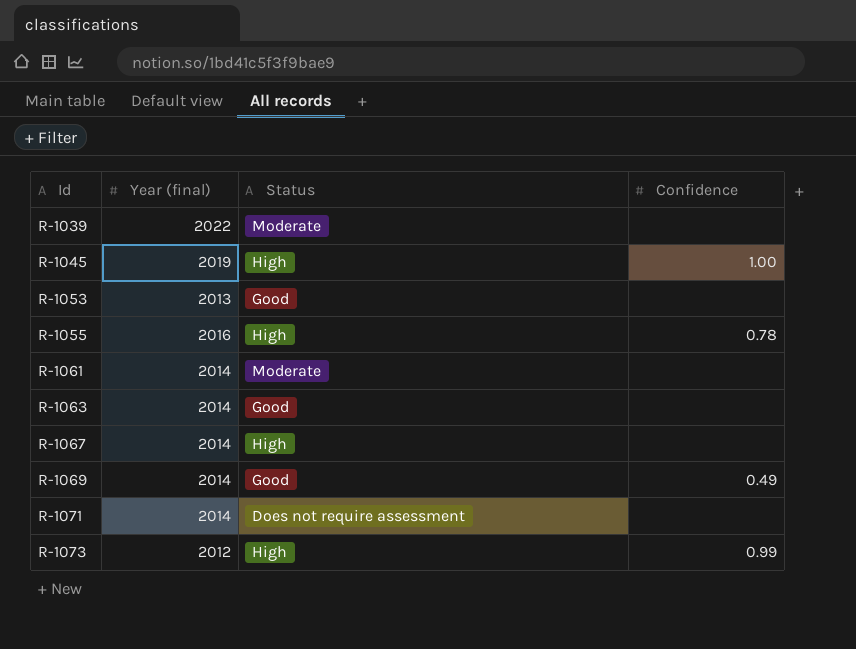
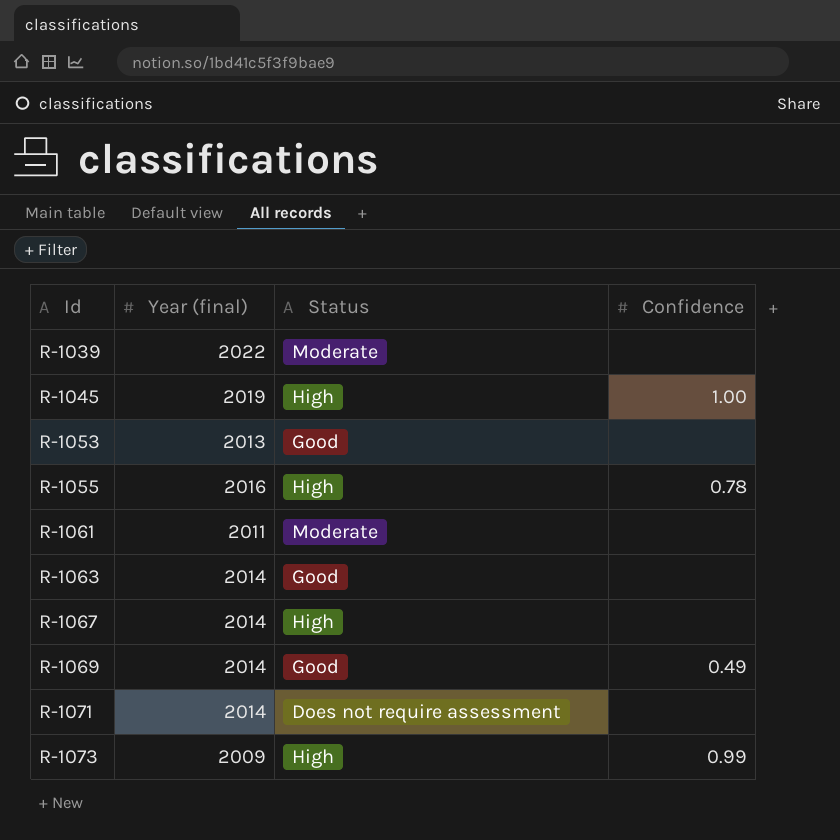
R-1061 | Year (final): 2014 -> 2011
R-1073 | Year (final): 2012 -> 2009

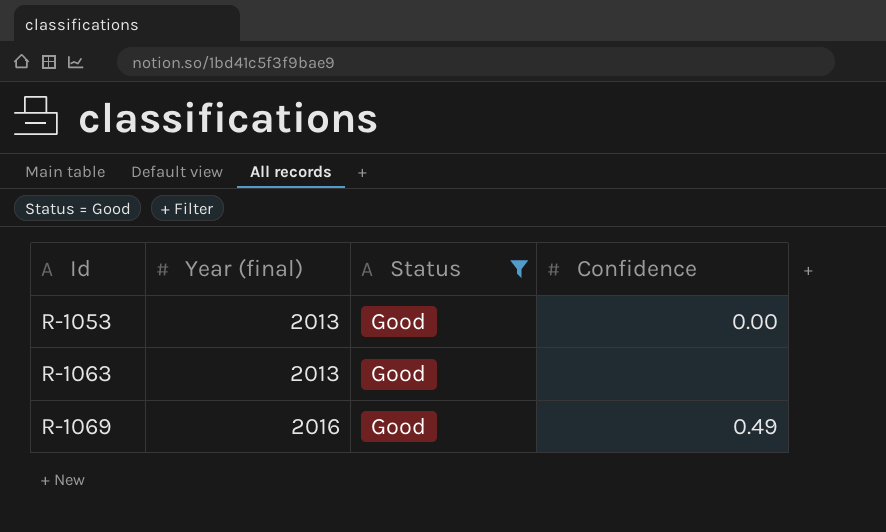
filter: none -> Status = Good
R-1053 | Confidence: none -> 0.00
R-1063 | Year (final): 2014 -> 2013
R-1069 | Year (final): 2014 -> 2016

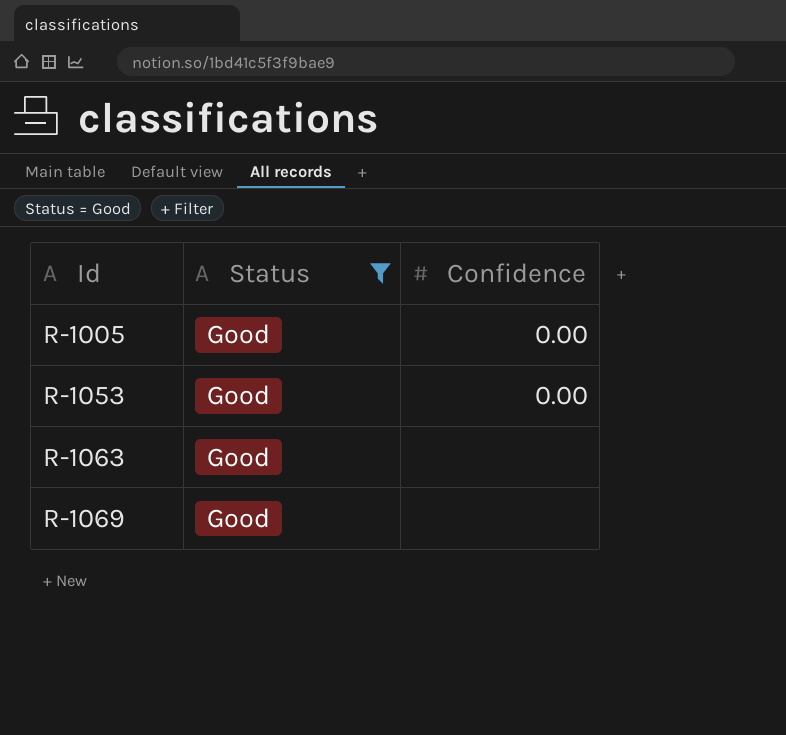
column Year (final) | position: 2 -> none
row R-1005: none -> Good | 0.00
R-1069 | Confidence: 0.49 -> none

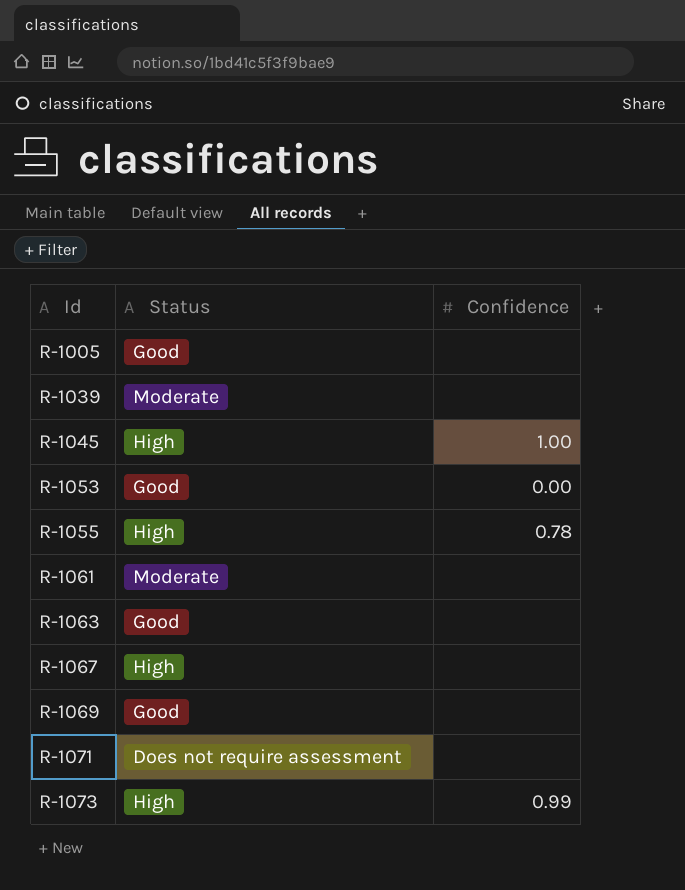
filter: Status = Good -> none
R-1005 | Confidence: 0.00 -> none

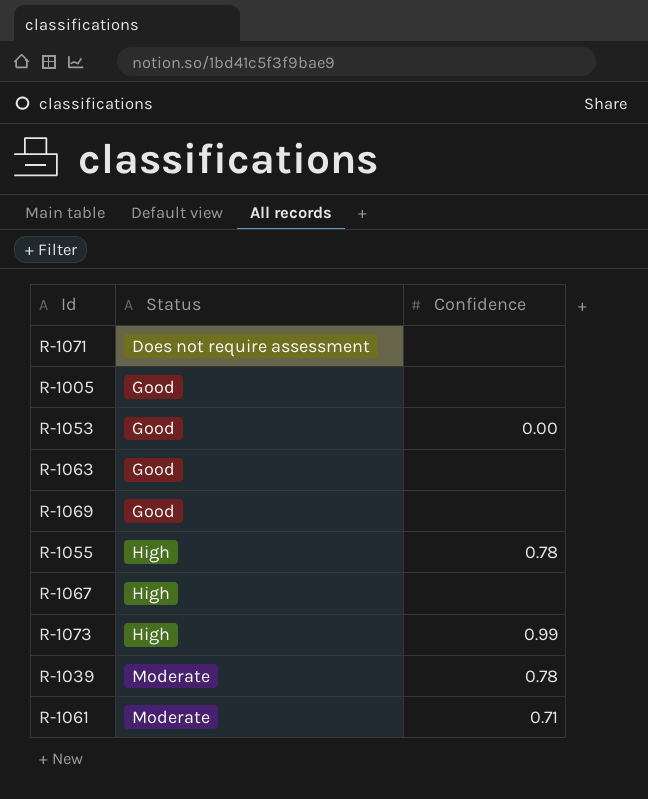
row order: Id ascending -> Status ascending
row R-1045: High | 1.00 -> none
R-1039 | Confidence: none -> 0.78
R-1061 | Confidence: none -> 0.71

